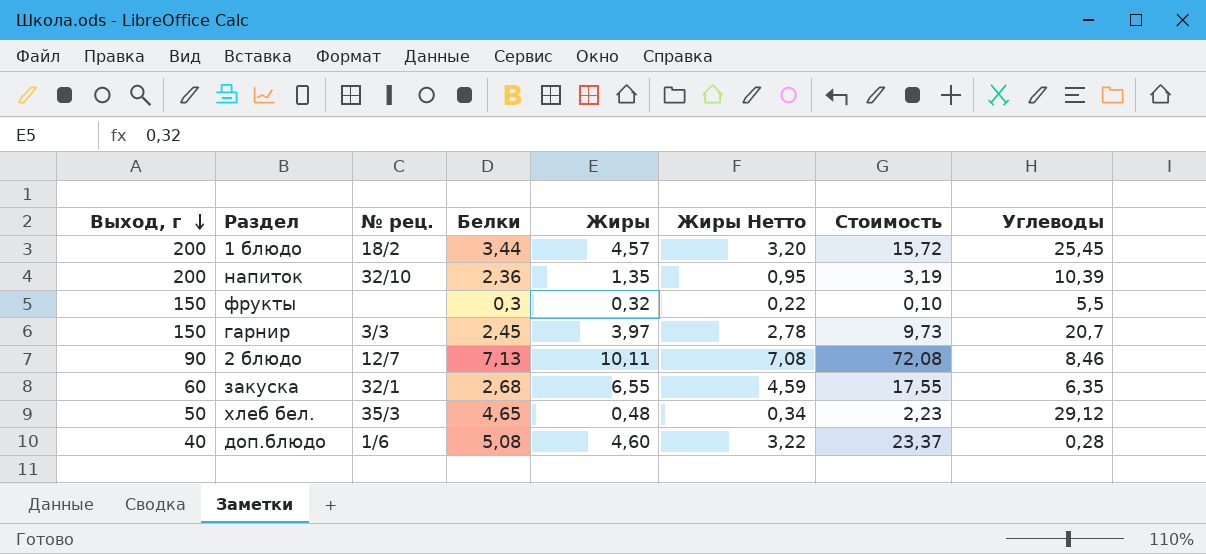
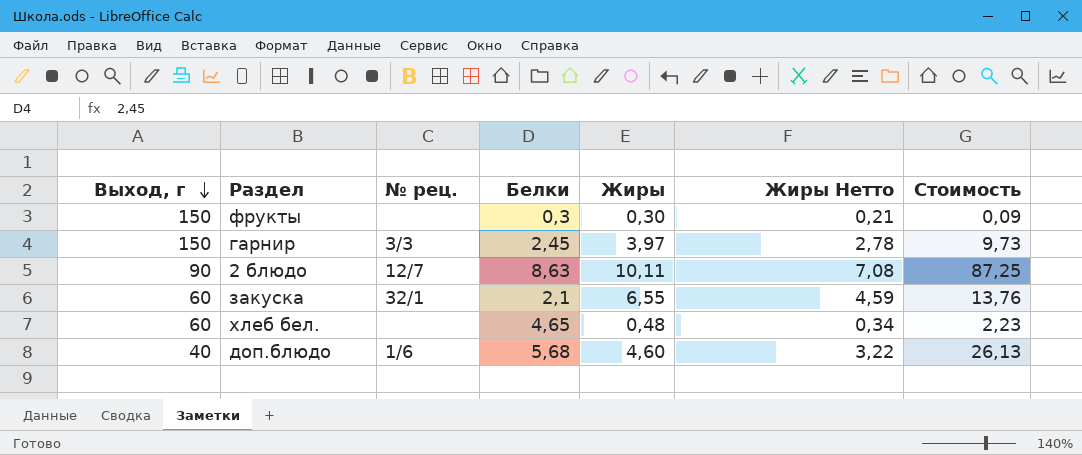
column Углеводы | position: 8 -> none
row 1 блюдо: 200 | 18/2 | 3,44 | 4,57 | 3,20 | 15,72 | 25,45 -> none
row напиток: 200 | 32/10 | 2,36 | 1,35 | 0,95 | 3,19 | 10,39 -> none
фрукты | Жиры: 0,32 -> 0,30
фрукты | Жиры Нетто: 0,22 -> 0,21
фрукты | Стоимость: 0,10 -> 0,09
2 блюдо | Белки: 7,13 -> 8,63
2 блюдо | Стоимость: 72,08 -> 87,25
закуска | Белки: 2,68 -> 2,1
закуска | Стоимость: 17,55 -> 13,76
хлеб бел. | Выход, г: 50 -> 60
хлеб бел. | № рец.: 35/3 -> none
доп.блюдо | Белки: 5,08 -> 5,68
доп.блюдо | Стоимость: 23,37 -> 26,13

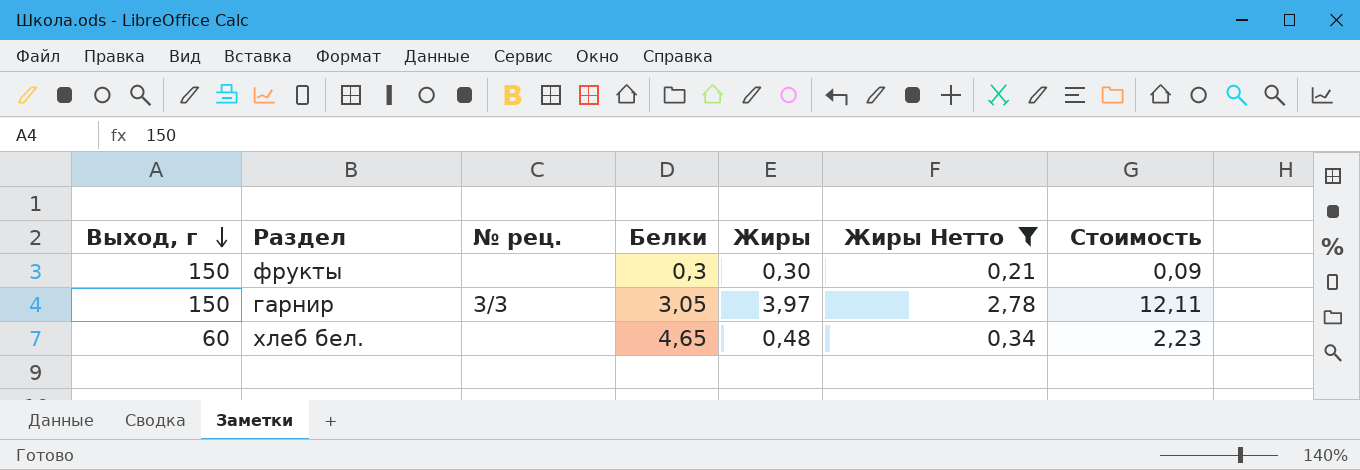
filter: none -> Жиры Нетто <= 2,78
гарнир | Белки: 2,45 -> 3,05
гарнир | Стоимость: 9,73 -> 12,11

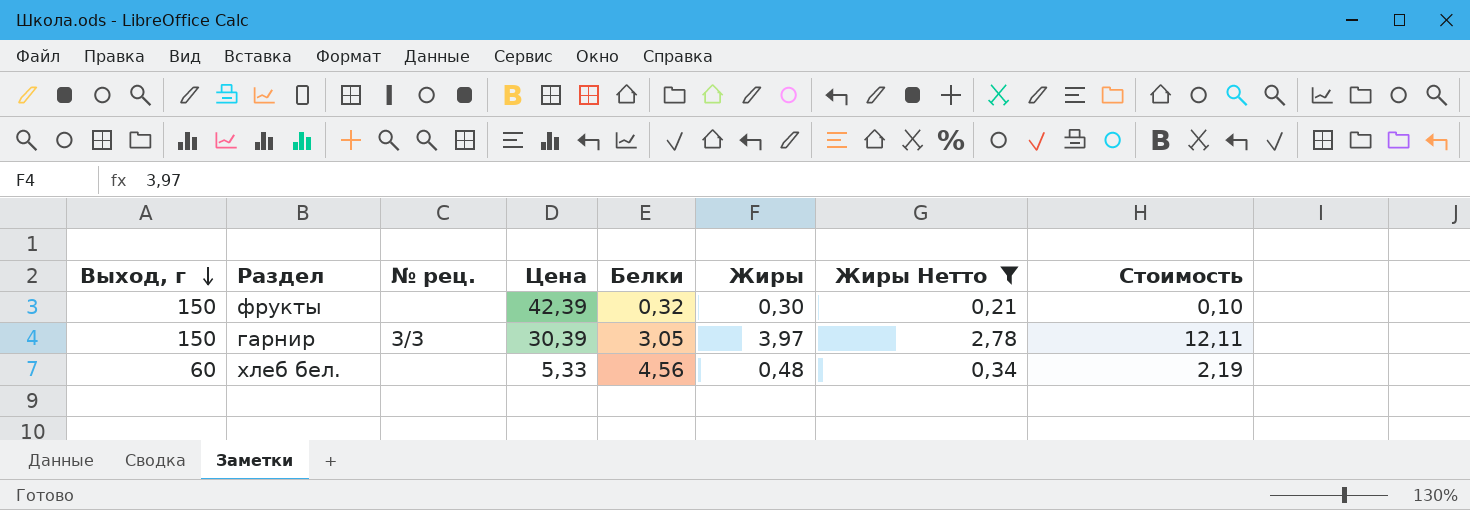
column Цена | position: none -> 4
фрукты | Белки: 0,3 -> 0,32
фрукты | Стоимость: 0,09 -> 0,10
хлеб бел. | Белки: 4,65 -> 4,56
хлеб бел. | Стоимость: 2,23 -> 2,19

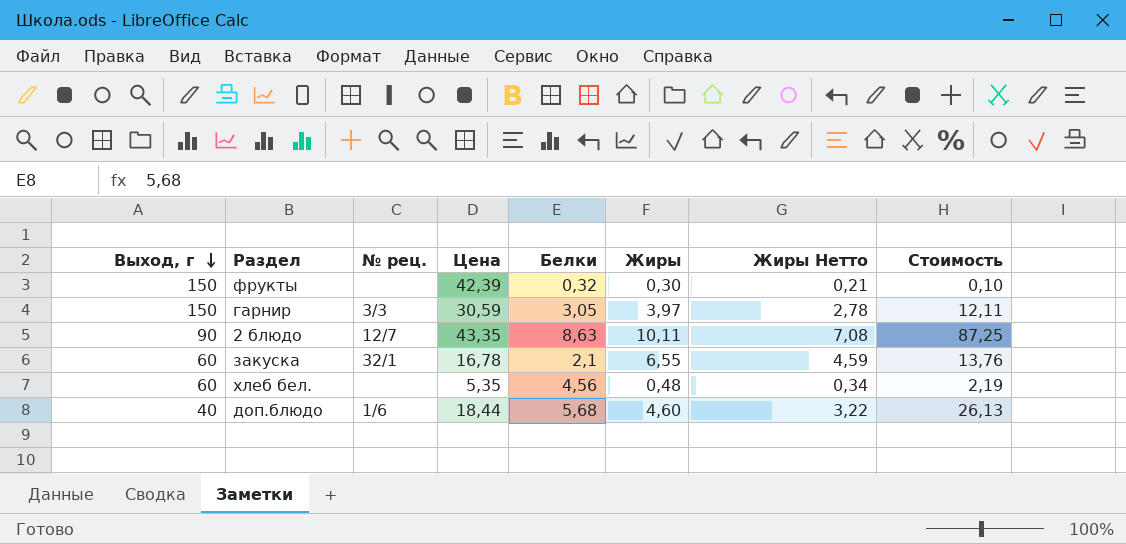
filter: Жиры Нетто <= 2,78 -> none
гарнир | Цена: 30,39 -> 30,59
хлеб бел. | Цена: 5,33 -> 5,35

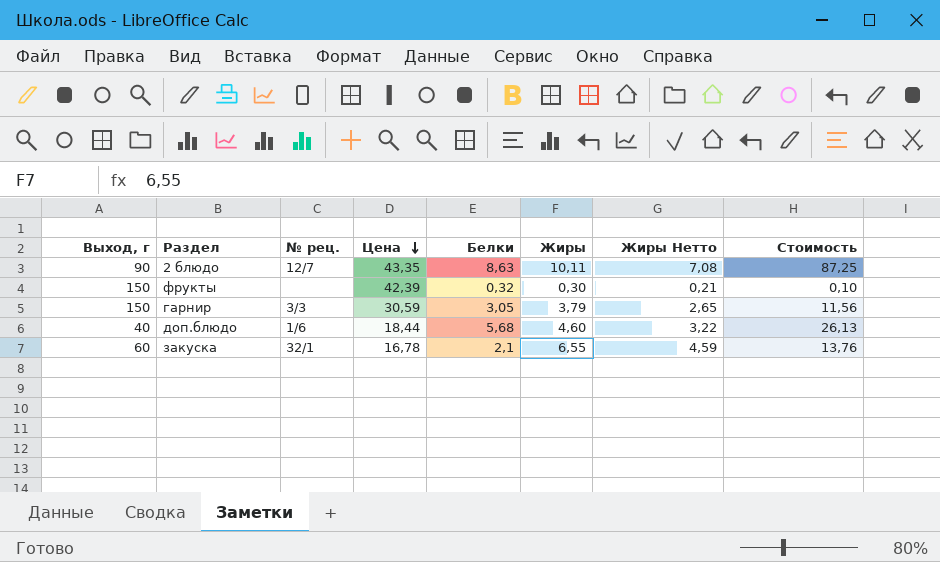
row order: Выход, г descending -> Цена descending
row хлеб бел.: 60 | none | 5,35 | 4,56 | 0,48 | 0,34 | 2,19 -> none
гарнир | Жиры: 3,97 -> 3,79
гарнир | Жиры Нетто: 2,78 -> 2,65
гарнир | Стоимость: 12,11 -> 11,56

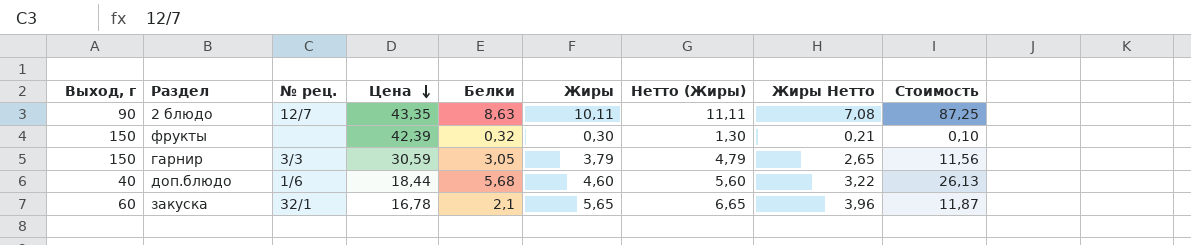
column Нетто (Жиры) | formula: none -> [Жиры] + 1
закуска | Жиры: 6,55 -> 5,65
закуска | Жиры Нетто: 4,59 -> 3,96
закуска | Стоимость: 13,76 -> 11,87

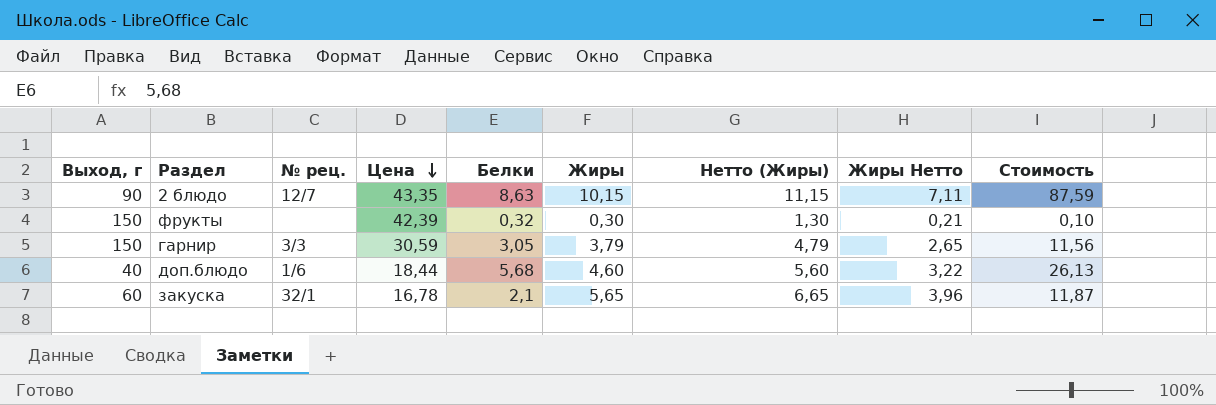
2 блюдо | Жиры: 10,11 -> 10,15
2 блюдо | Нетто (Жиры): 11,11 -> 11,15
2 блюдо | Жиры Нетто: 7,08 -> 7,11
2 блюдо | Стоимость: 87,25 -> 87,59

